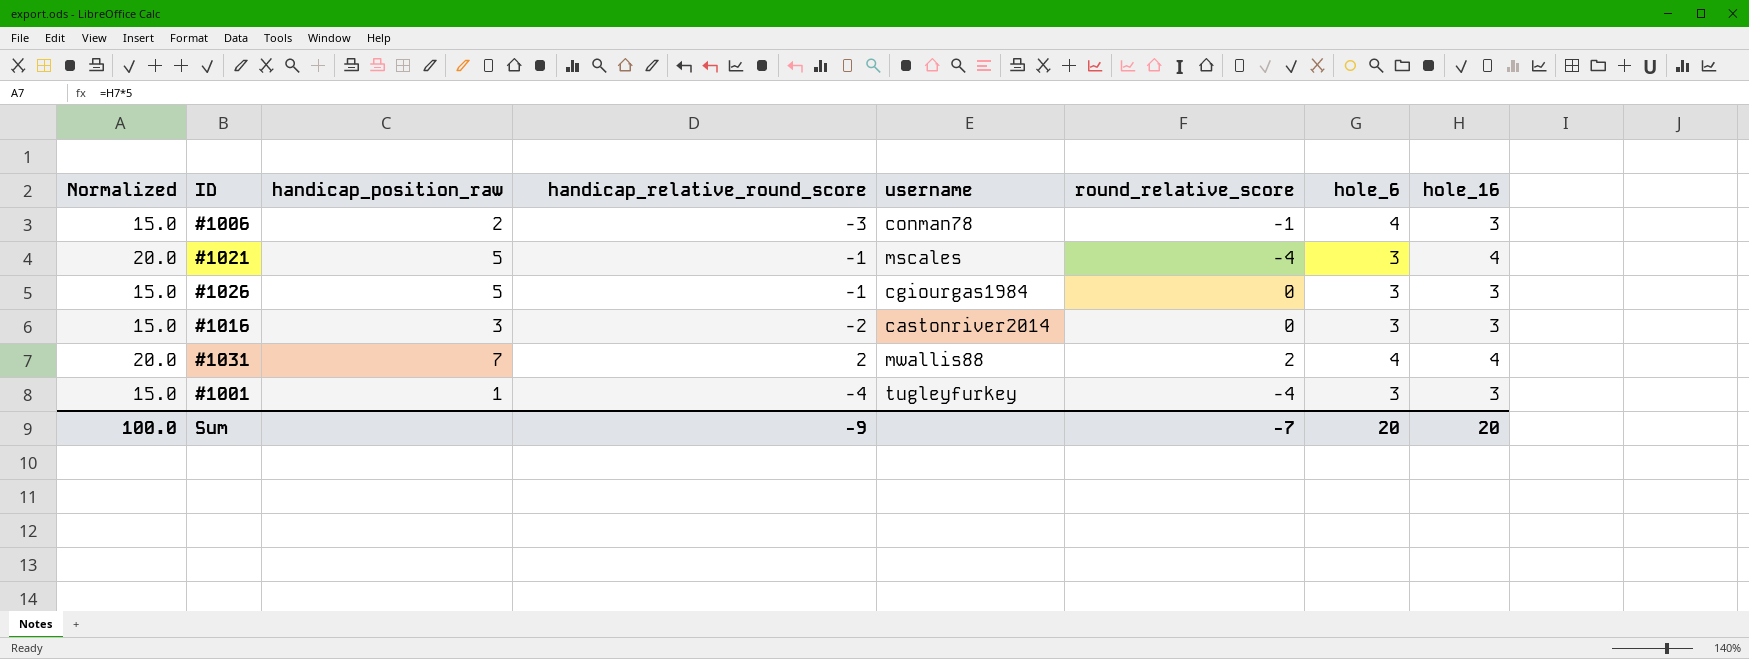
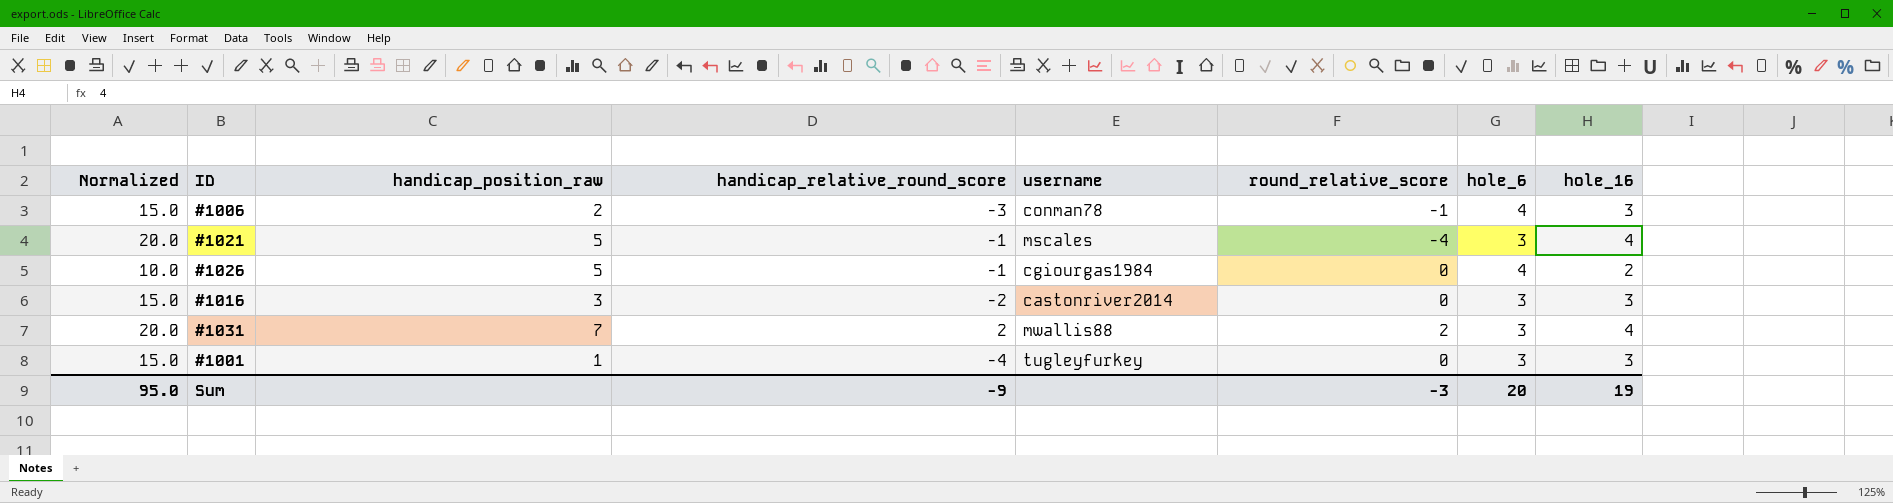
#1026 | Normalized: 15.0 -> 10.0
#1026 | hole_6: 3 -> 4
#1026 | hole_16: 3 -> 2
#1031 | hole_6: 4 -> 3
#1001 | round_relative_score: -4 -> 0
Sum | Normalized: 100.0 -> 95.0
Sum | round_relative_score: -7 -> -3
Sum | hole_16: 20 -> 19

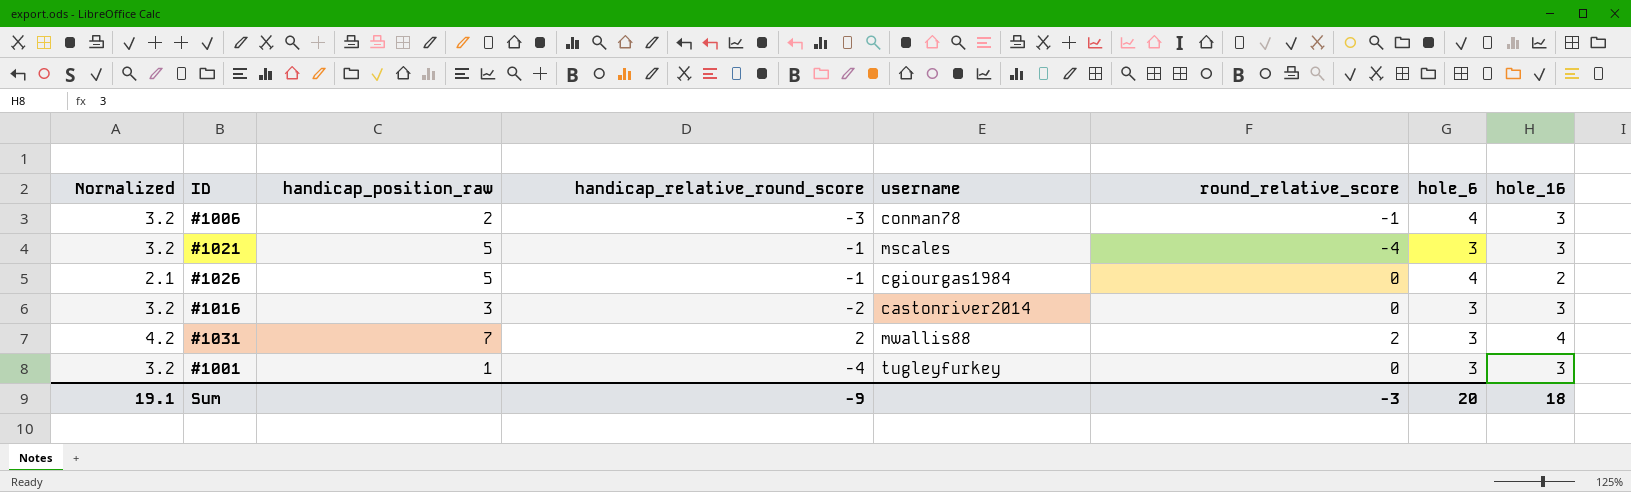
column Normalized | formula: [hole_16] * 5 -> [hole_16] * 1.05
#1021 | hole_16: 4 -> 3
Sum | Normalized: 95.0 -> 19.1
Sum | hole_16: 19 -> 18

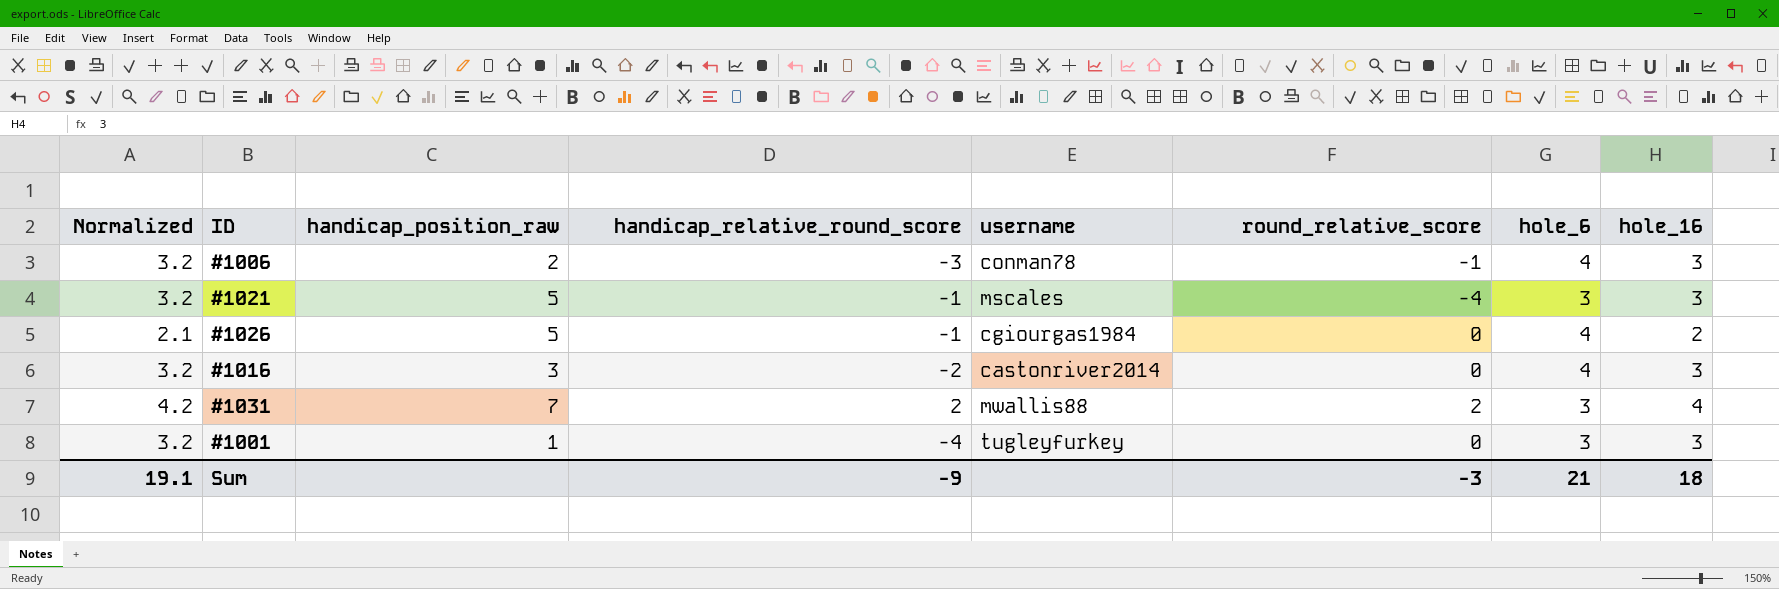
#1016 | hole_6: 3 -> 4
Sum | hole_6: 20 -> 21

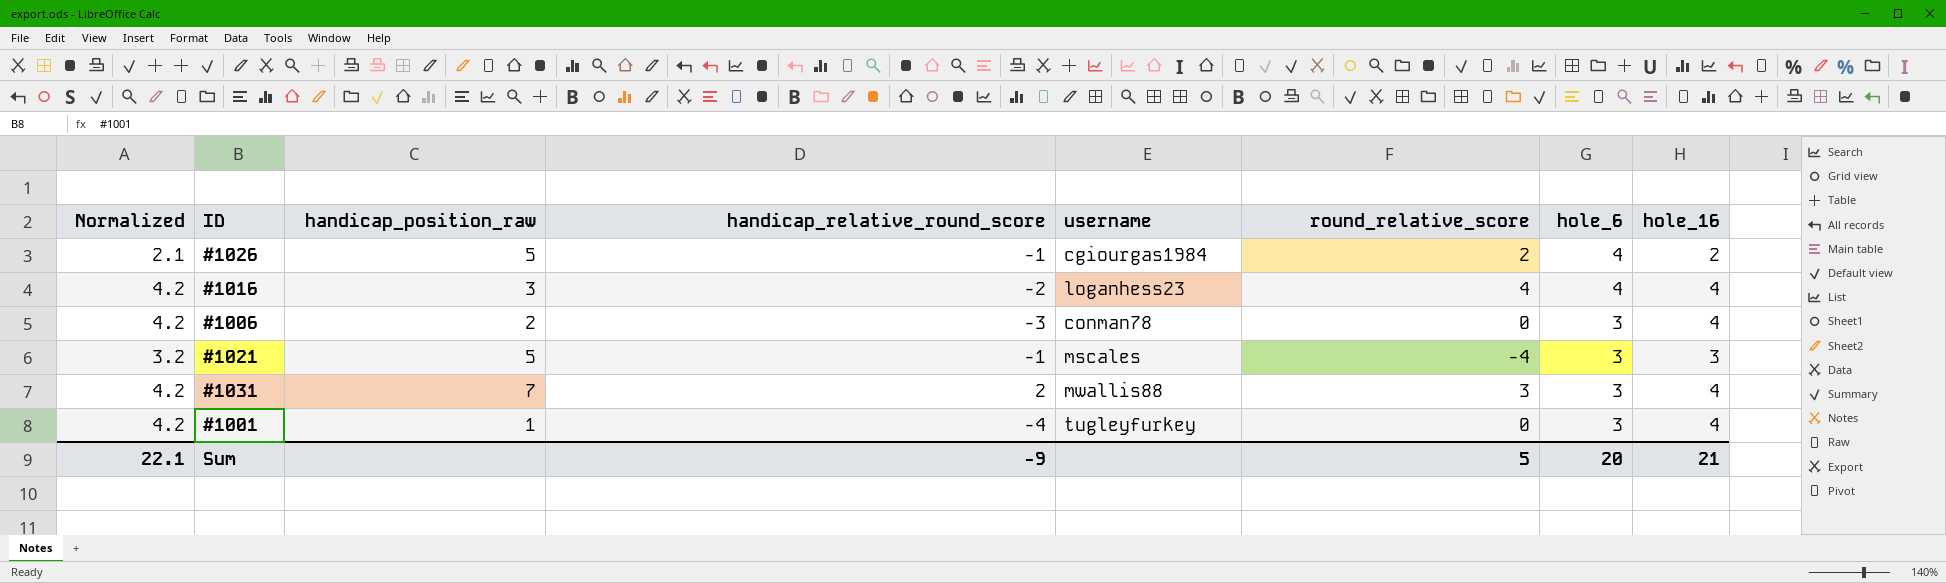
row order: none -> hole_6 descending
#1026 | round_relative_score: 0 -> 2
#1016 | Normalized: 3.2 -> 4.2
#1016 | username: castonriver2014 -> loganhess23
#1016 | round_relative_score: 0 -> 4
#1016 | hole_16: 3 -> 4
#1006 | Normalized: 3.2 -> 4.2
#1006 | round_relative_score: -1 -> 0
#1006 | hole_6: 4 -> 3
#1006 | hole_16: 3 -> 4
#1031 | round_relative_score: 2 -> 3
#1001 | Normalized: 3.2 -> 4.2
#1001 | hole_16: 3 -> 4
Sum | Normalized: 19.1 -> 22.1
Sum | round_relative_score: -3 -> 5
Sum | hole_6: 21 -> 20
Sum | hole_16: 18 -> 21

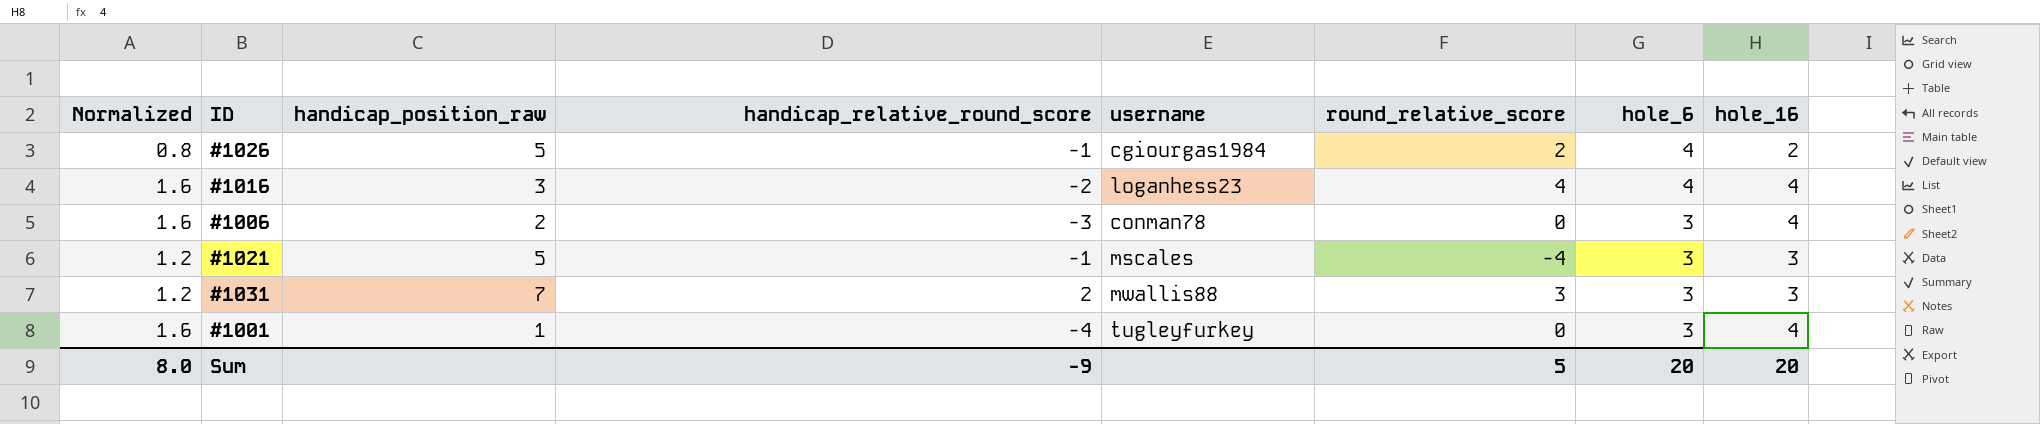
column Normalized | formula: [hole_16] * 1.05 -> [hole_16] * 0.4
#1031 | hole_16: 4 -> 3
Sum | Normalized: 22.1 -> 8.0
Sum | hole_16: 21 -> 20

